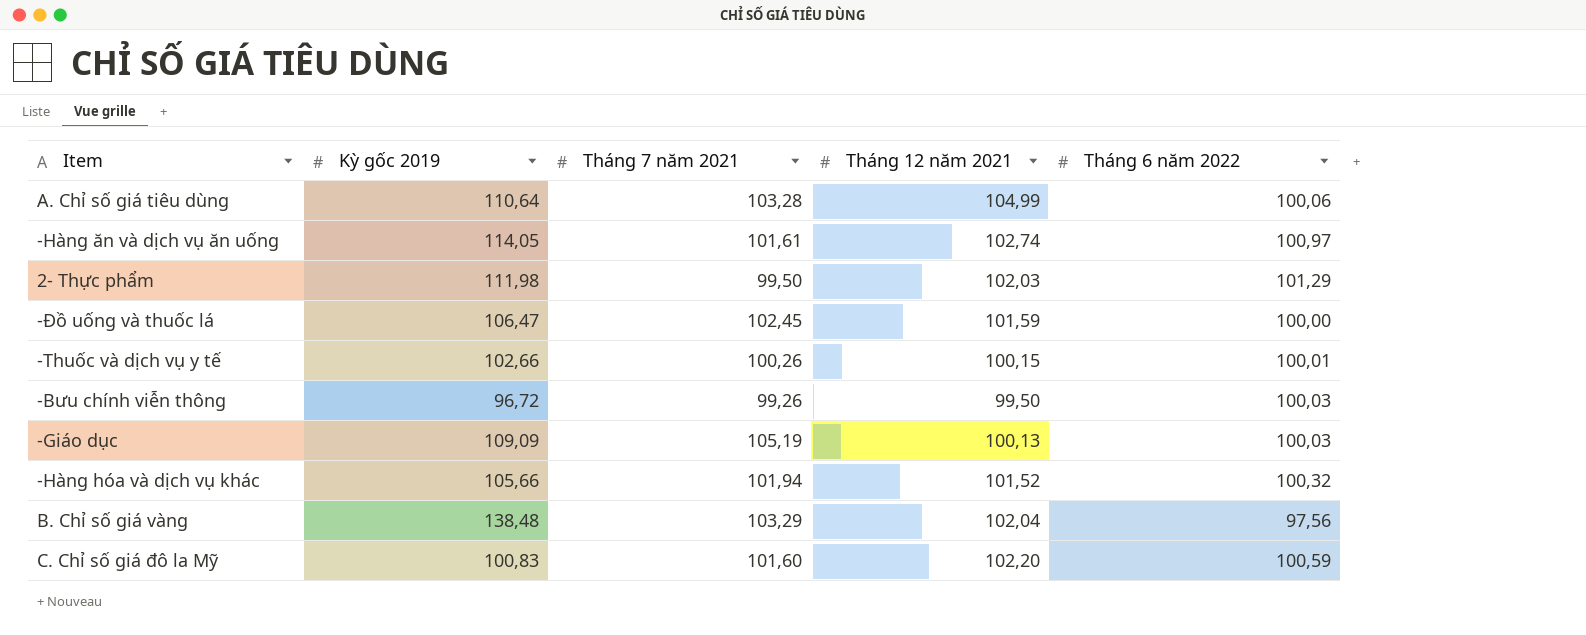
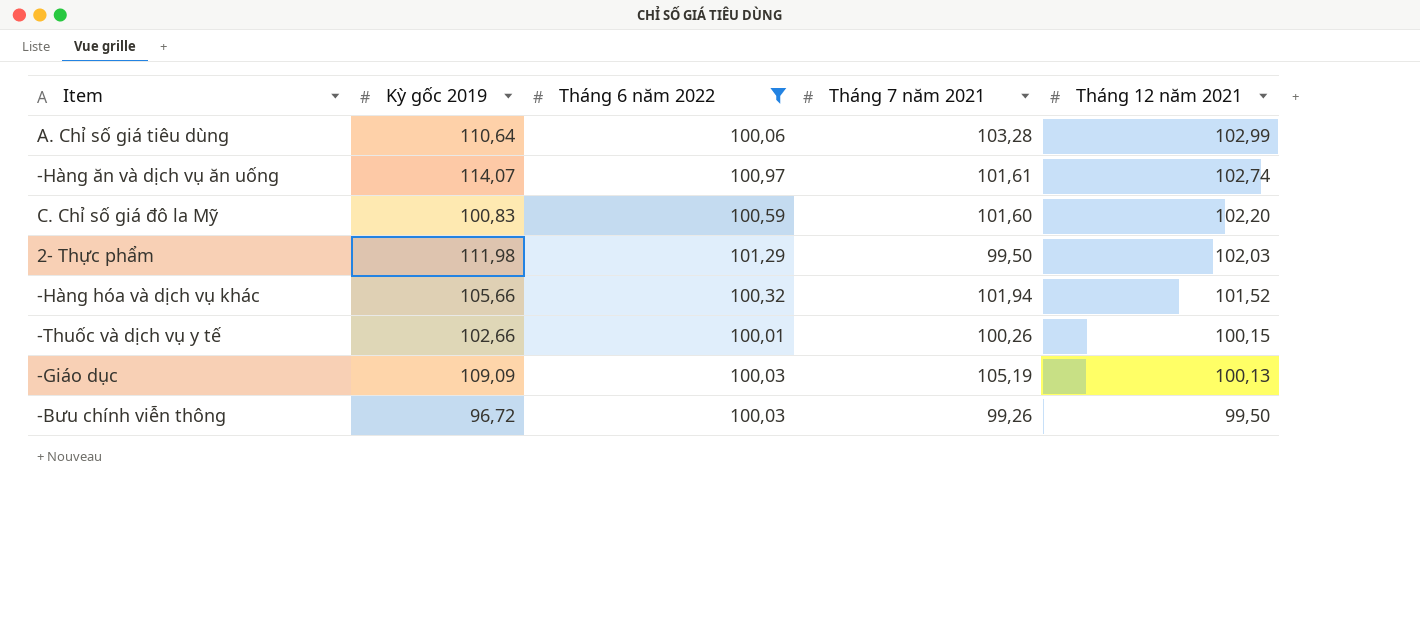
filter: none -> Tháng 6 năm 2022 >= 100,01
row order: none -> Tháng 12 năm 2021 descending
column Tháng 6 năm 2022 | position: 5 -> 3
A. Chỉ số giá tiêu dùng | Tháng 12 năm 2021: 104,99 -> 102,99
-Hàng ăn và dịch vụ ăn uống | Kỳ gốc 2019: 114,05 -> 114,07

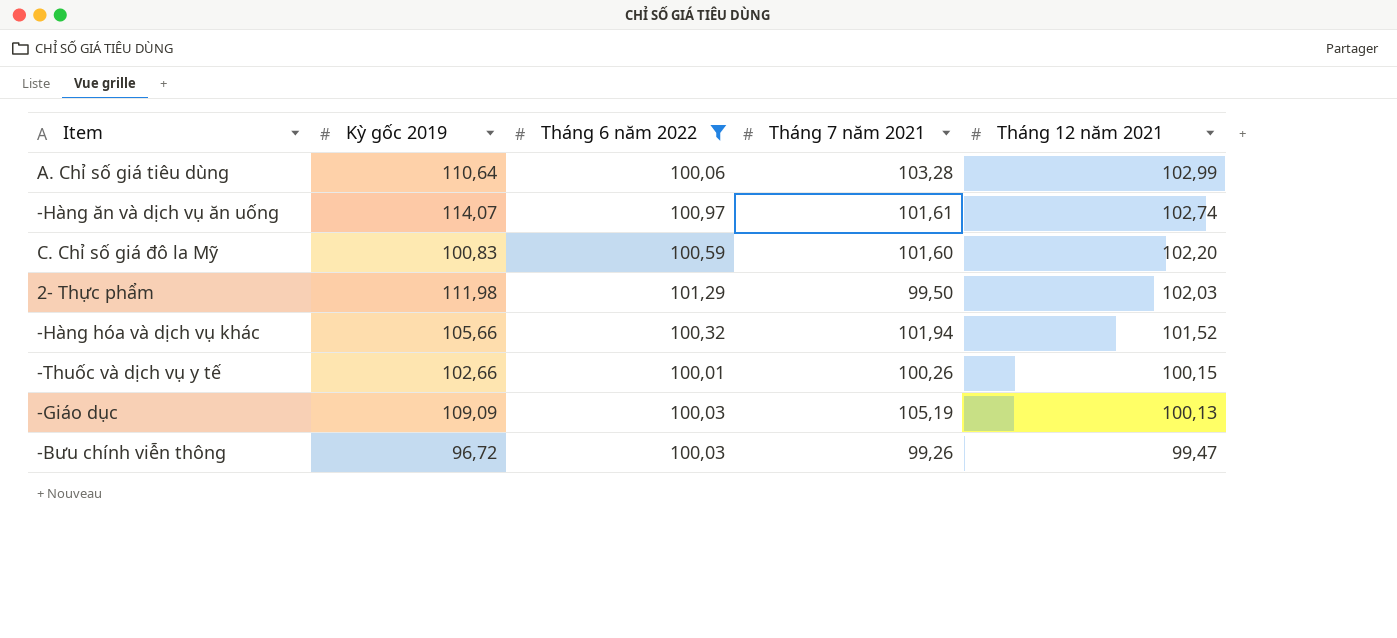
-Bưu chính viễn thông | Tháng 12 năm 2021: 99,50 -> 99,47

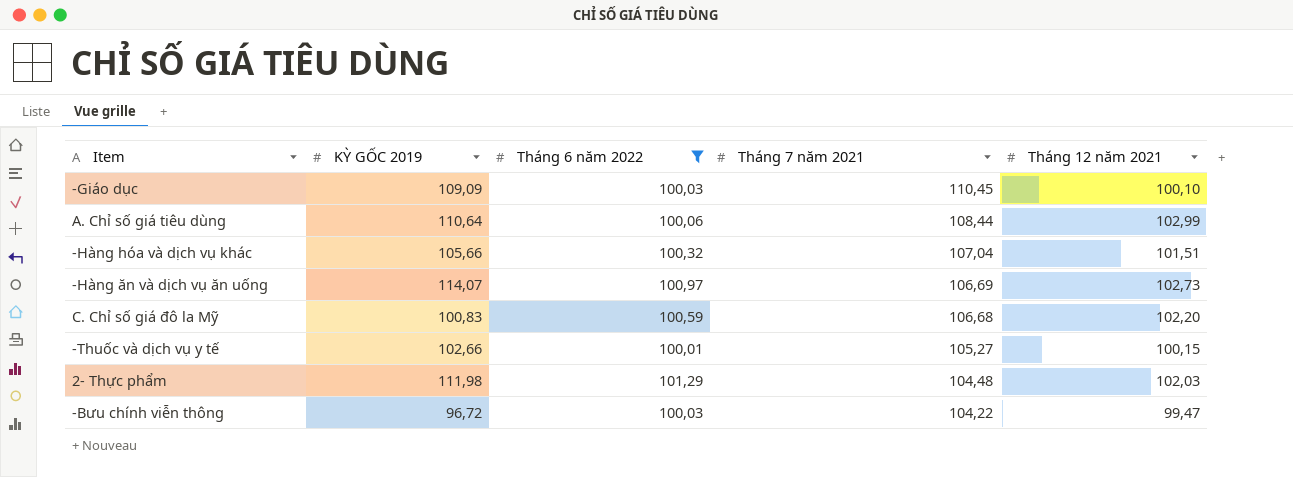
row order: Tháng 12 năm 2021 descending -> Tháng 7 năm 2021 descending
column name: Kỳ gốc 2019 -> KỲ GỐC 2019
-Giáo dục | Tháng 7 năm 2021: 105,19 -> 110,45
-Giáo dục | Tháng 12 năm 2021: 100,13 -> 100,10
A. Chỉ số giá tiêu dùng | Tháng 7 năm 2021: 103,28 -> 108,44
-Hàng hóa và dịch vụ khác | Tháng 7 năm 2021: 101,94 -> 107,04
-Hàng hóa và dịch vụ khác | Tháng 12 năm 2021: 101,52 -> 101,51
-Hàng ăn và dịch vụ ăn uống | Tháng 7 năm 2021: 101,61 -> 106,69
-Hàng ăn và dịch vụ ăn uống | Tháng 12 năm 2021: 102,74 -> 102,73
C. Chỉ số giá đô la Mỹ | Tháng 7 năm 2021: 101,60 -> 106,68
-Thuốc và dịch vụ y tế | Tháng 7 năm 2021: 100,26 -> 105,27
2- Thực phẩm | Tháng 7 năm 2021: 99,50 -> 104,48
-Bưu chính viễn thông | Tháng 7 năm 2021: 99,26 -> 104,22

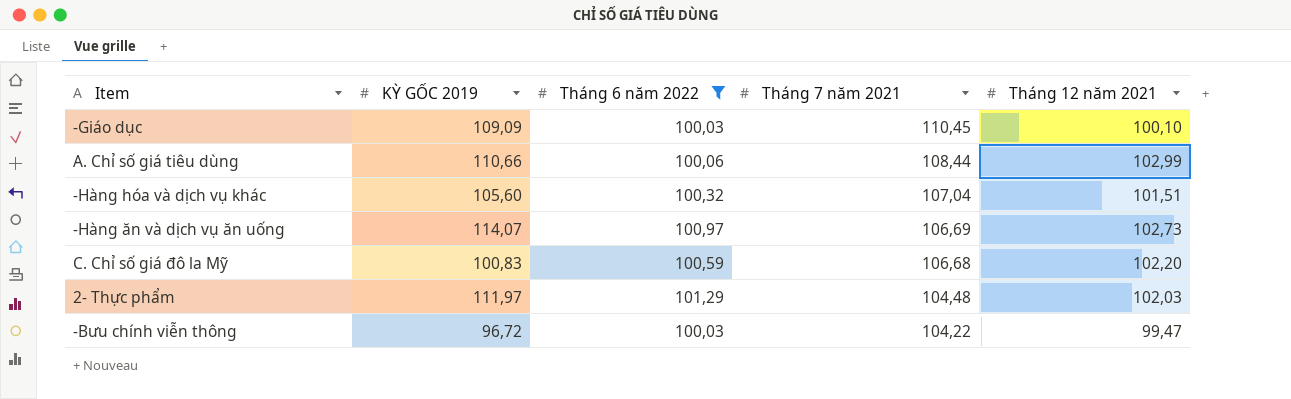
row -Thuốc và dịch vụ y tế: 102,66 | 100,01 | 105,27 | 100,15 -> none
A. Chỉ số giá tiêu dùng | KỲ GỐC 2019: 110,64 -> 110,66
-Hàng hóa và dịch vụ khác | KỲ GỐC 2019: 105,66 -> 105,60
2- Thực phẩm | KỲ GỐC 2019: 111,98 -> 111,97

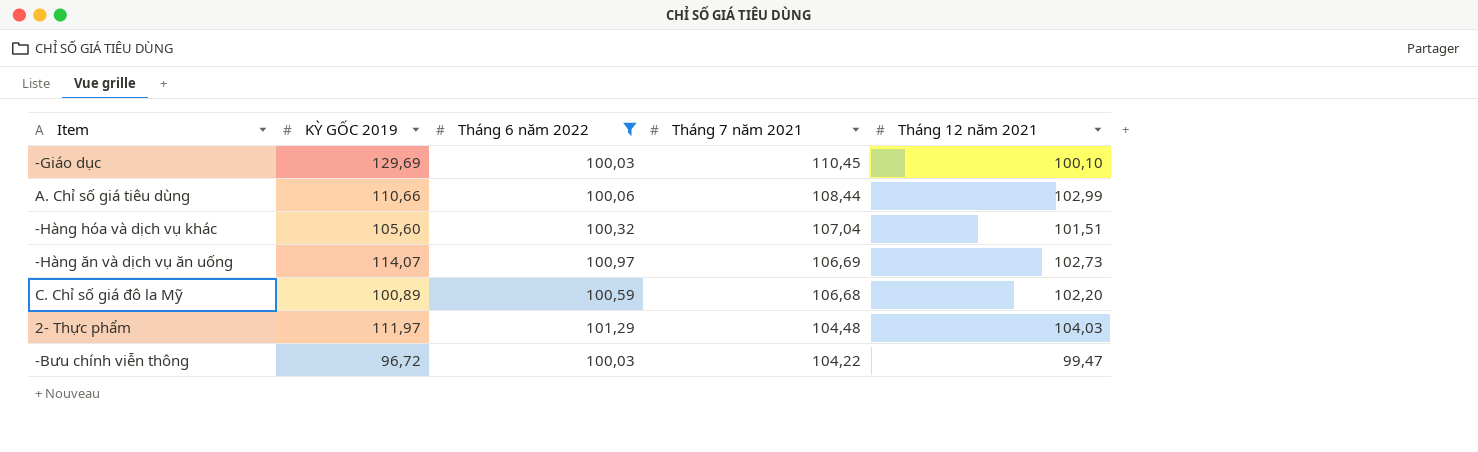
-Giáo dục | KỲ GỐC 2019: 109,09 -> 129,69
C. Chỉ số giá đô la Mỹ | KỲ GỐC 2019: 100,83 -> 100,89
2- Thực phẩm | Tháng 12 năm 2021: 102,03 -> 104,03

